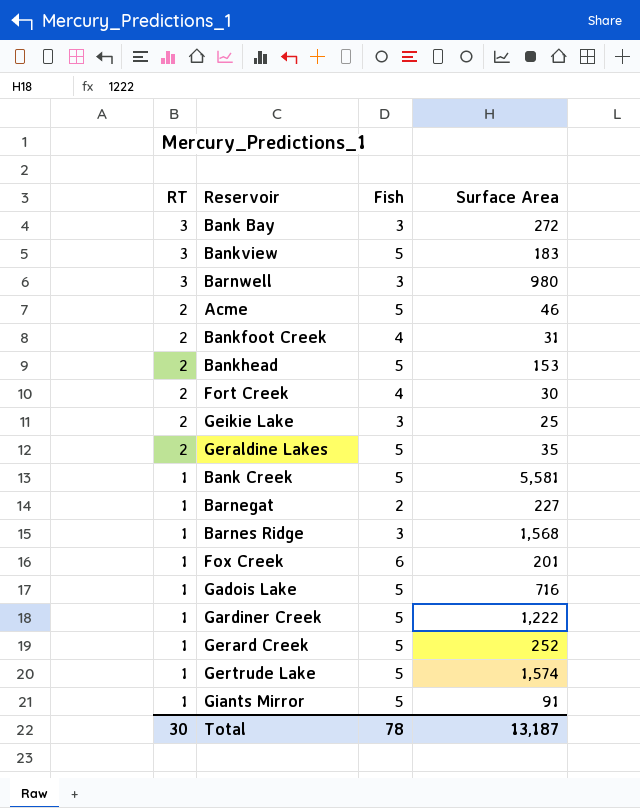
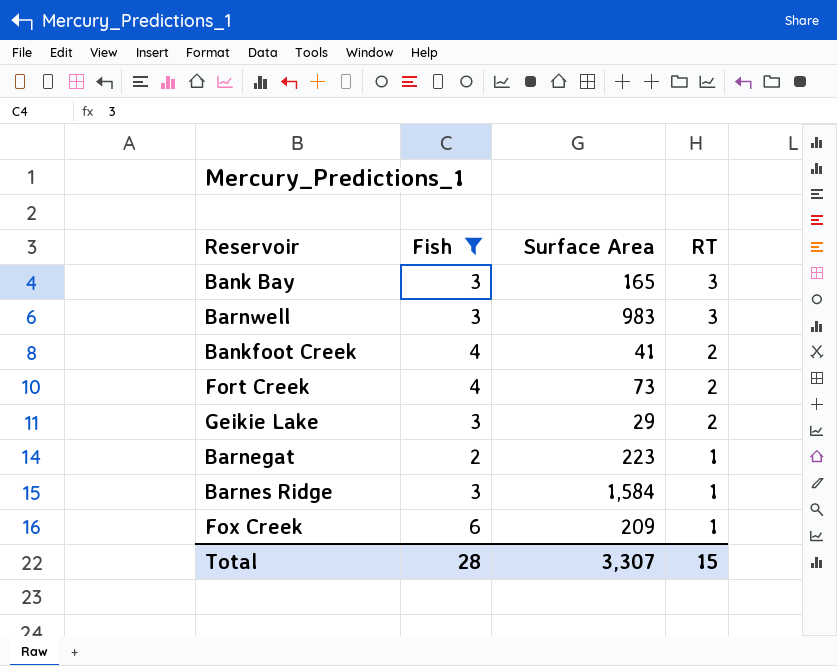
filter: none -> Fish != 5
column RT | position: 1 -> 4
Bank Bay | Surface Area: 272 -> 165
Barnwell | Surface Area: 980 -> 983
Bankfoot Creek | Surface Area: 31 -> 41
Fort Creek | Surface Area: 30 -> 73
Geikie Lake | Surface Area: 25 -> 29
Barnegat | Surface Area: 227 -> 223
Barnes Ridge | Surface Area: 1,568 -> 1,584
Fox Creek | Surface Area: 201 -> 209
Total | Fish: 78 -> 28
Total | Surface Area: 13,187 -> 3,307
Total | RT: 30 -> 15

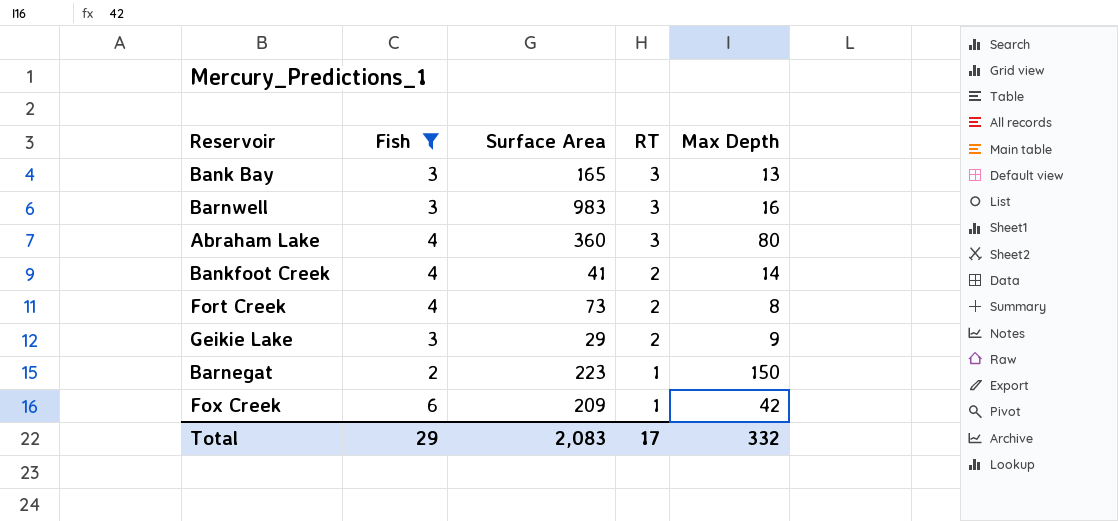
column Max Depth | position: none -> 5
row Barnes Ridge: 3 | 1,584 | 1 -> none
row Abraham Lake: none -> 4 | 360 | 3 | 80
Total | Fish: 28 -> 29
Total | Surface Area: 3,307 -> 2,083
Total | RT: 15 -> 17

